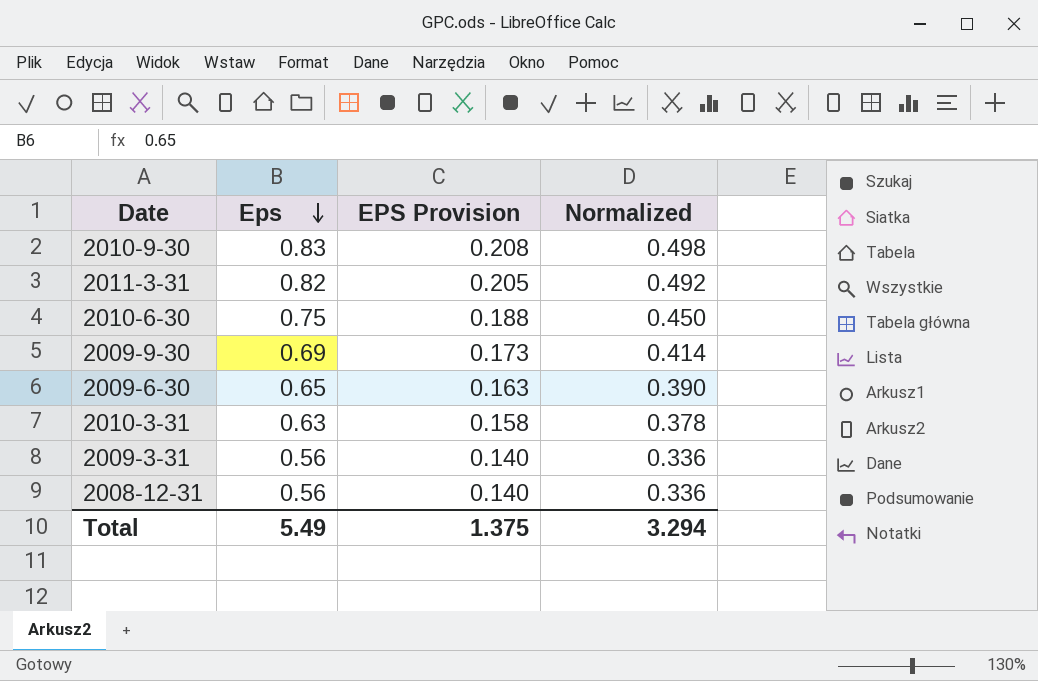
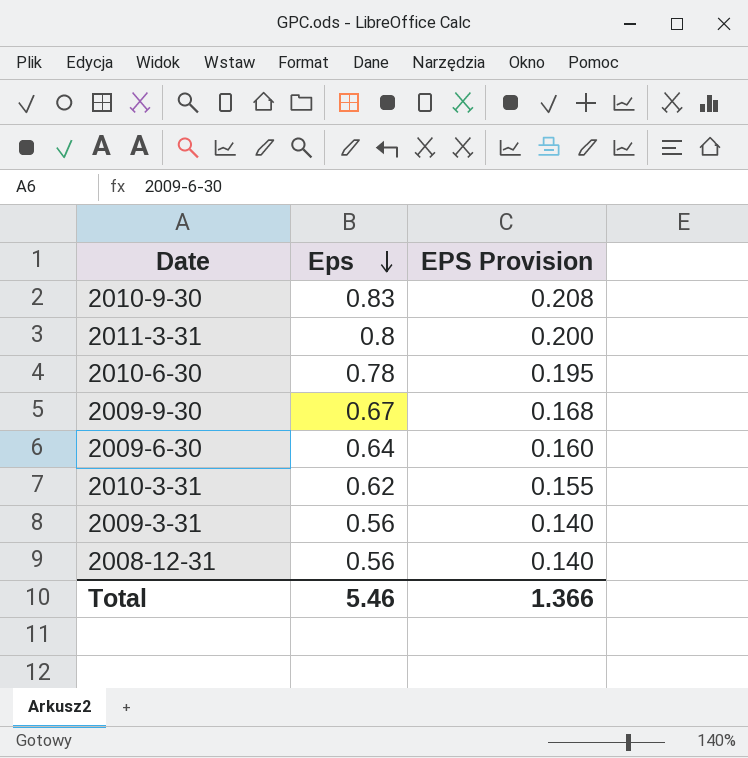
column Normalized | formula: [Eps] * 0.6 -> none
2011-3-31 | Eps: 0.82 -> 0.8
2011-3-31 | EPS Provision: 0.205 -> 0.200
2010-6-30 | Eps: 0.75 -> 0.78
2010-6-30 | EPS Provision: 0.188 -> 0.195
2009-9-30 | Eps: 0.69 -> 0.67
2009-9-30 | EPS Provision: 0.173 -> 0.168
2009-6-30 | Eps: 0.65 -> 0.64
2009-6-30 | EPS Provision: 0.163 -> 0.160
2010-3-31 | Eps: 0.63 -> 0.62
2010-3-31 | EPS Provision: 0.158 -> 0.155
Total | Eps: 5.49 -> 5.46
Total | EPS Provision: 1.375 -> 1.366

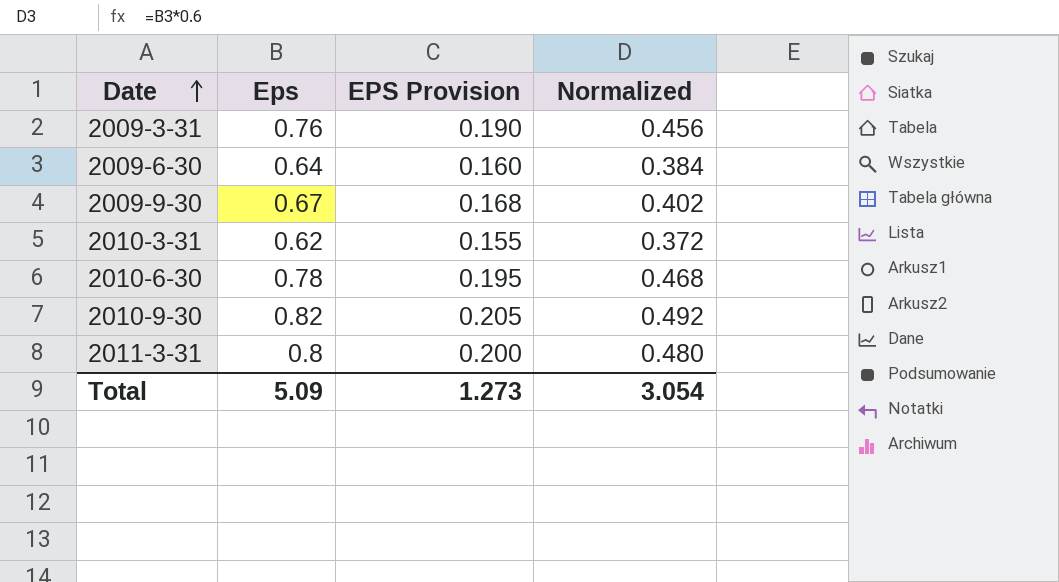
row order: Eps descending -> Date ascending
column Normalized | formula: none -> [Eps] * 0.6
row 2008-12-31: 0.56 | 0.140 -> none
2009-3-31 | Eps: 0.56 -> 0.76
2009-3-31 | EPS Provision: 0.140 -> 0.190
2010-9-30 | Eps: 0.83 -> 0.82
2010-9-30 | EPS Provision: 0.208 -> 0.205
Total | Eps: 5.46 -> 5.09
Total | EPS Provision: 1.366 -> 1.273

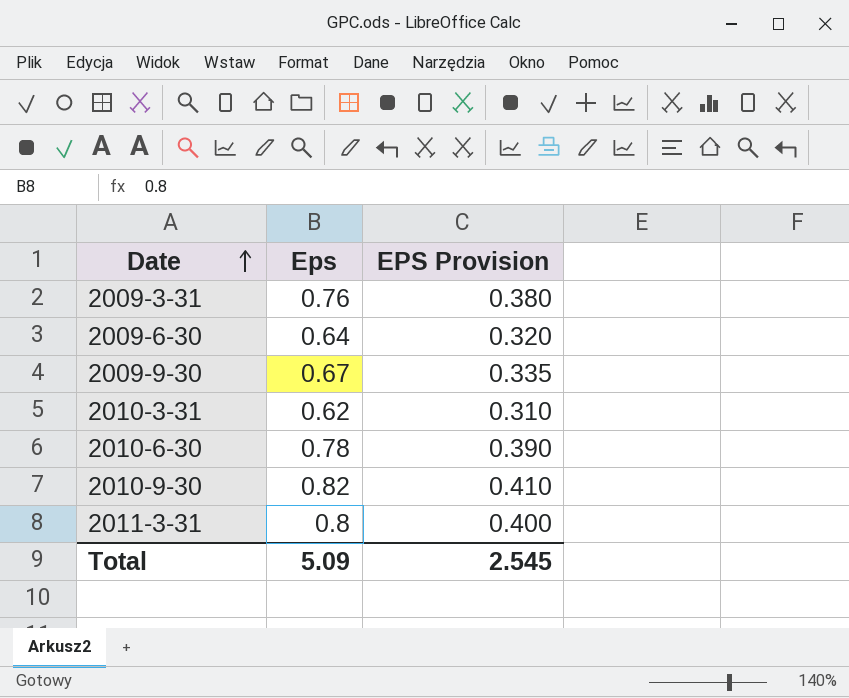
column Normalized | formula: [Eps] * 0.6 -> none
column EPS Provision | formula: [Eps] * 0.25 -> [Eps] * 0.5
Total | EPS Provision: 1.273 -> 2.545

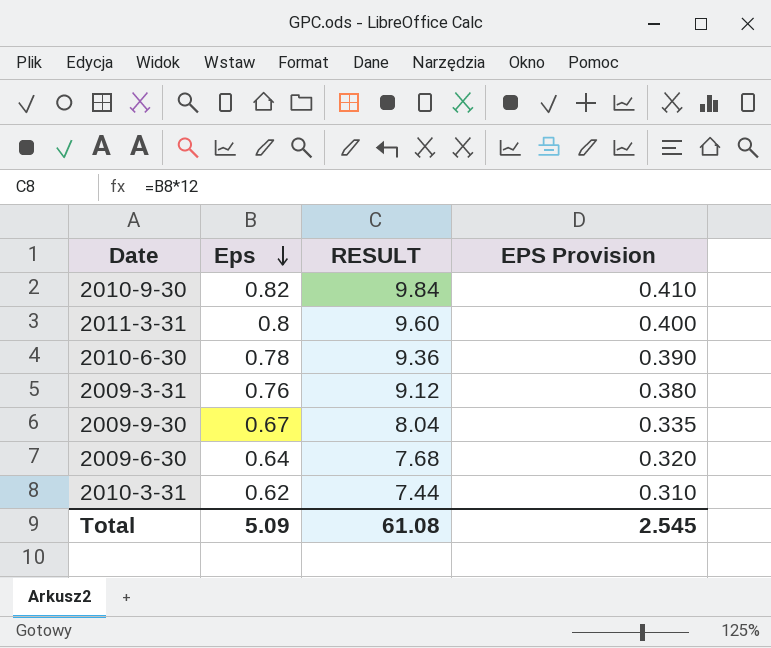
row order: Date ascending -> Eps descending
column RESULT | formula: none -> [Eps] * 12

